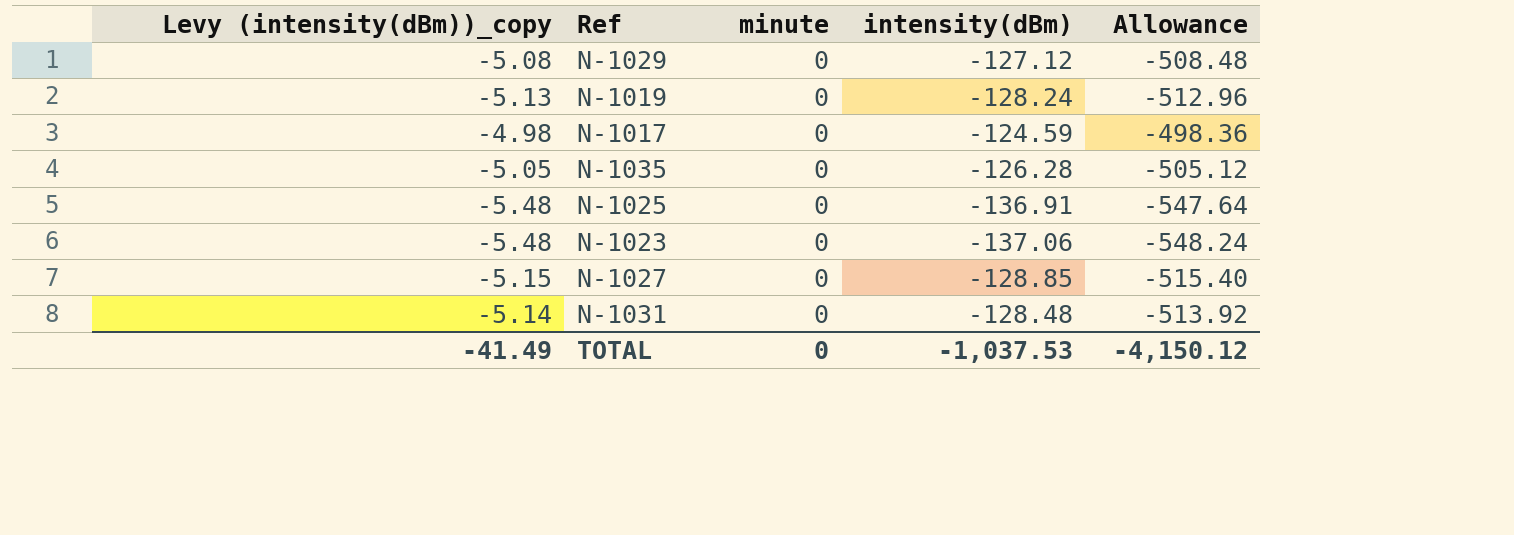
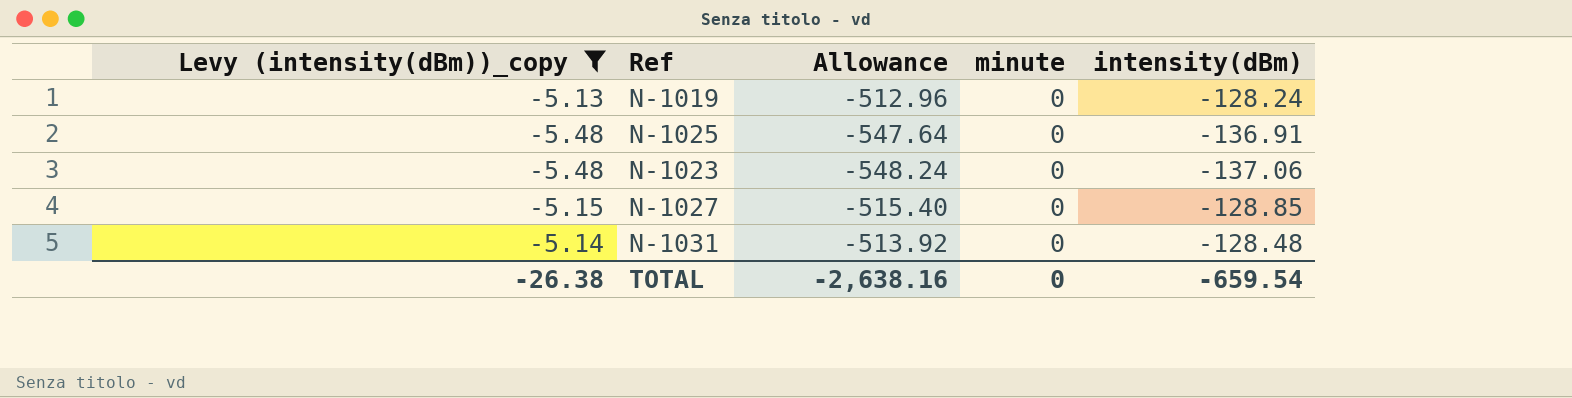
filter: none -> Levy (intensity(dBm))_copy <= -5.13
column Allowance | position: 5 -> 3
TOTAL | Levy (intensity(dBm))_copy: -41.49 -> -26.38
TOTAL | Allowance: -4,150.12 -> -2,638.16
TOTAL | intensity(dBm): -1,037.53 -> -659.54

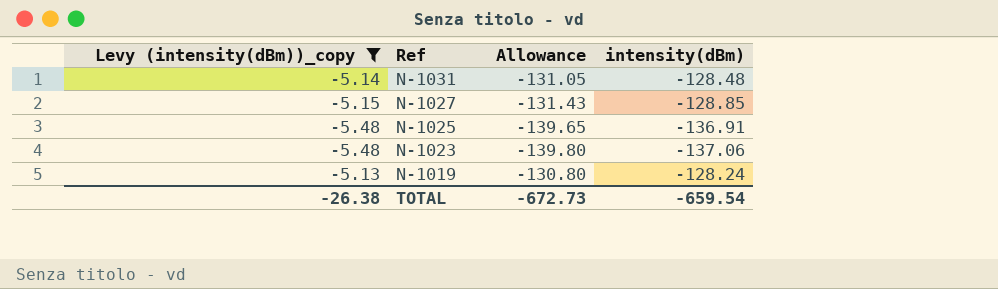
row order: none -> Ref descending
column minute | position: 4 -> none
column Allowance | formula: [intensity(dBm)] * 4 -> [intensity(dBm)] * 1.02
TOTAL | Allowance: -2,638.16 -> -672.73

